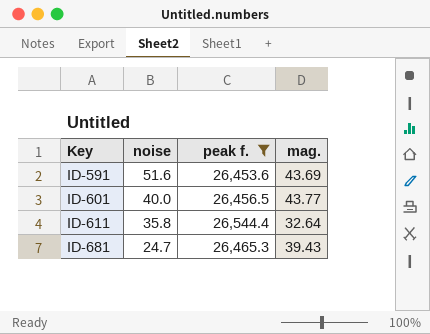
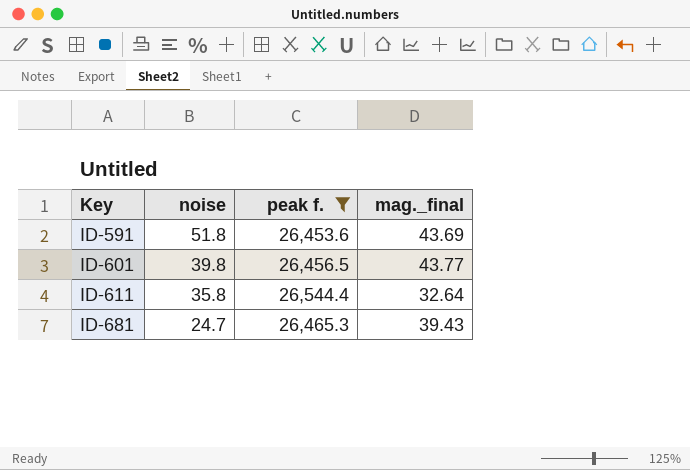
column name: mag. -> mag._final
ID-591 | noise: 51.6 -> 51.8
ID-601 | noise: 40.0 -> 39.8

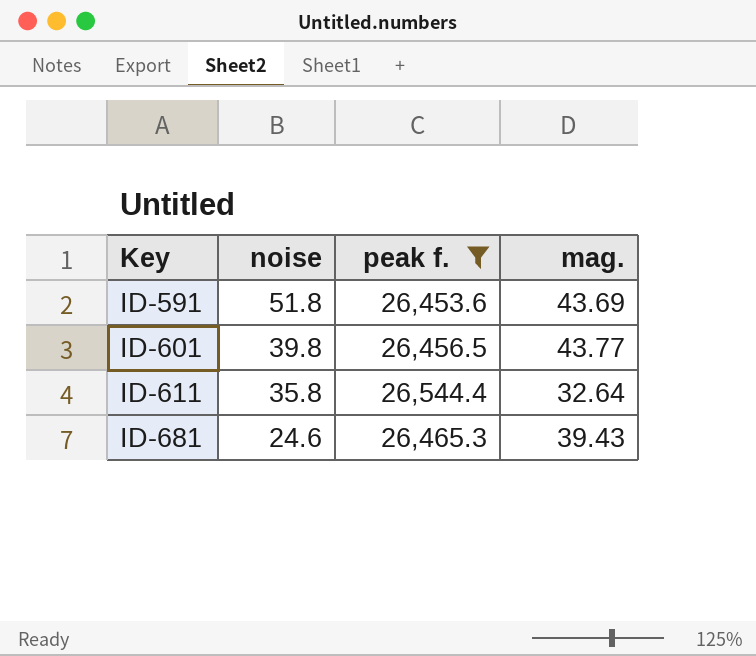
column name: mag._final -> mag.
ID-681 | noise: 24.7 -> 24.6

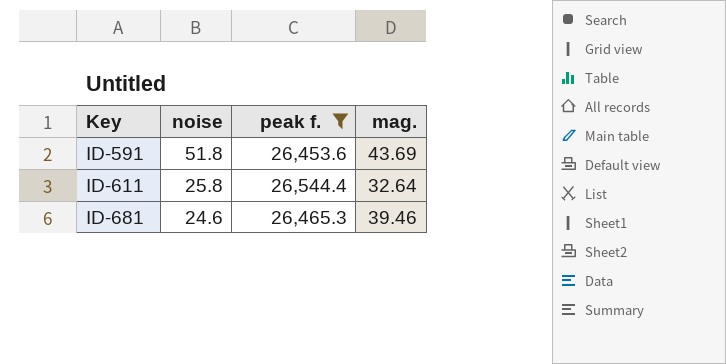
row ID-601: 39.8 | 26,456.5 | 43.77 -> none
ID-611 | noise: 35.8 -> 25.8
ID-681 | mag.: 39.43 -> 39.46

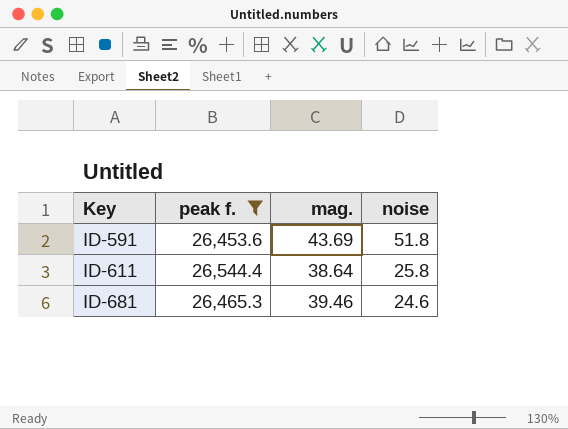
column noise | position: 2 -> 4
ID-611 | mag.: 32.64 -> 38.64

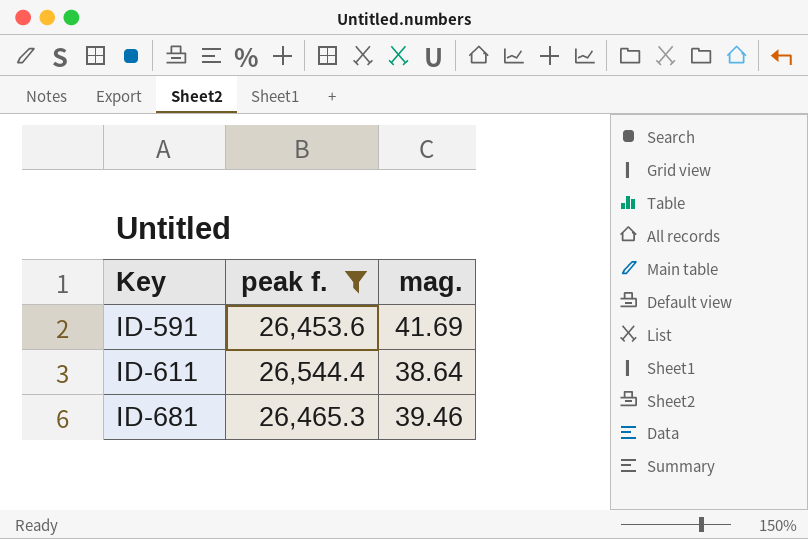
column noise | position: 4 -> none
ID-591 | mag.: 43.69 -> 41.69

